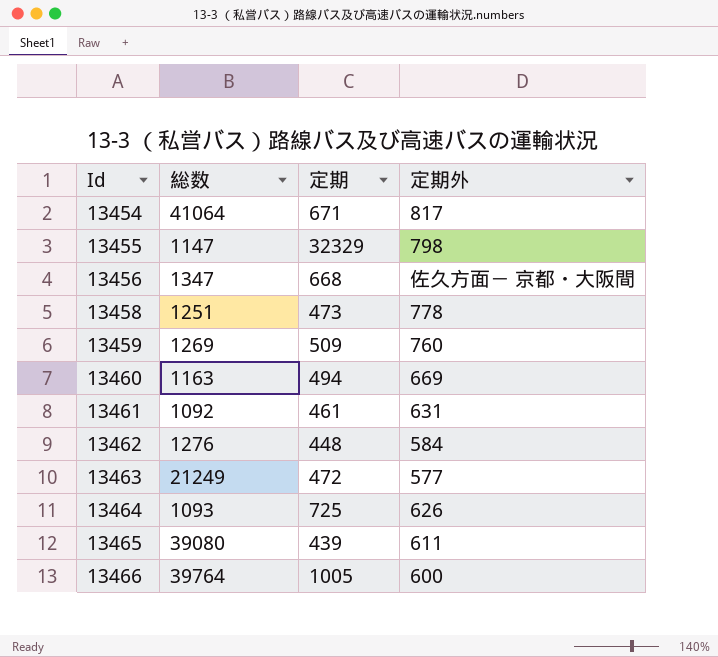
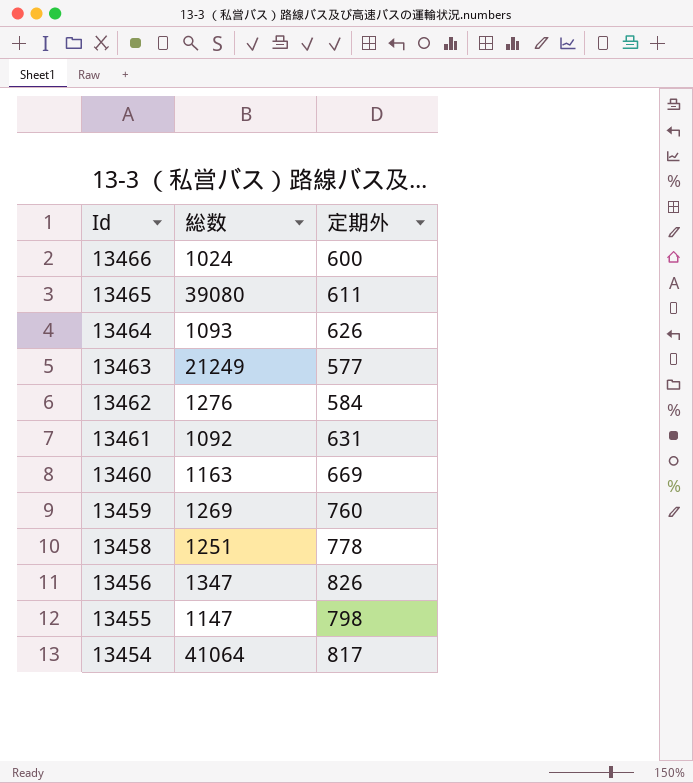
row order: Id ascending -> Id descending
column 定期 | position: 3 -> none
13466 | 総数: 39764 -> 1024
13456 | 定期外: 佐久方面－ 京都・大阪間 -> 826

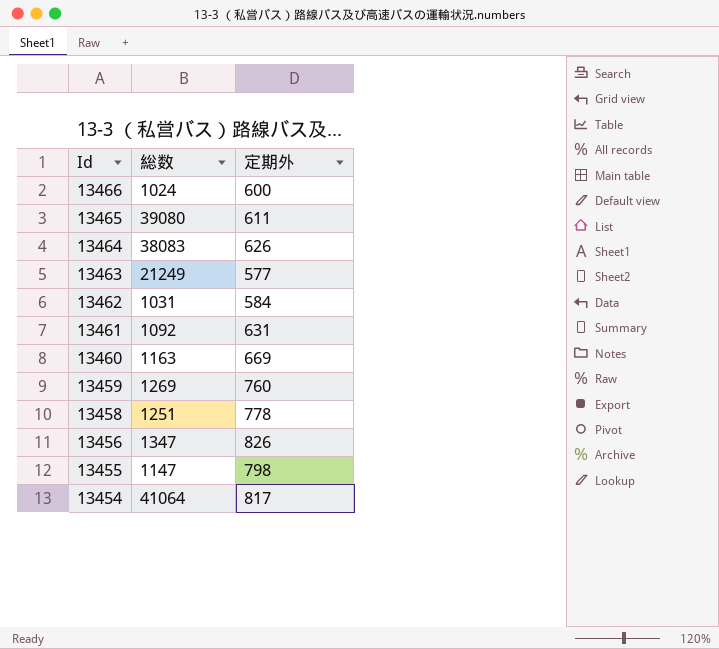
13464 | 総数: 1093 -> 38083
13462 | 総数: 1276 -> 1031

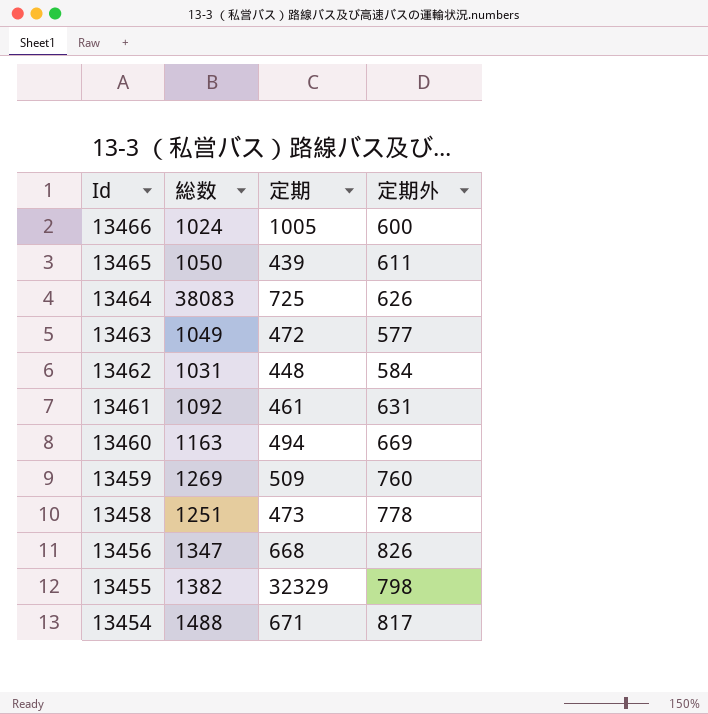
column 定期 | position: none -> 3
13465 | 総数: 39080 -> 1050
13463 | 総数: 21249 -> 1049
13455 | 総数: 1147 -> 1382
13454 | 総数: 41064 -> 1488

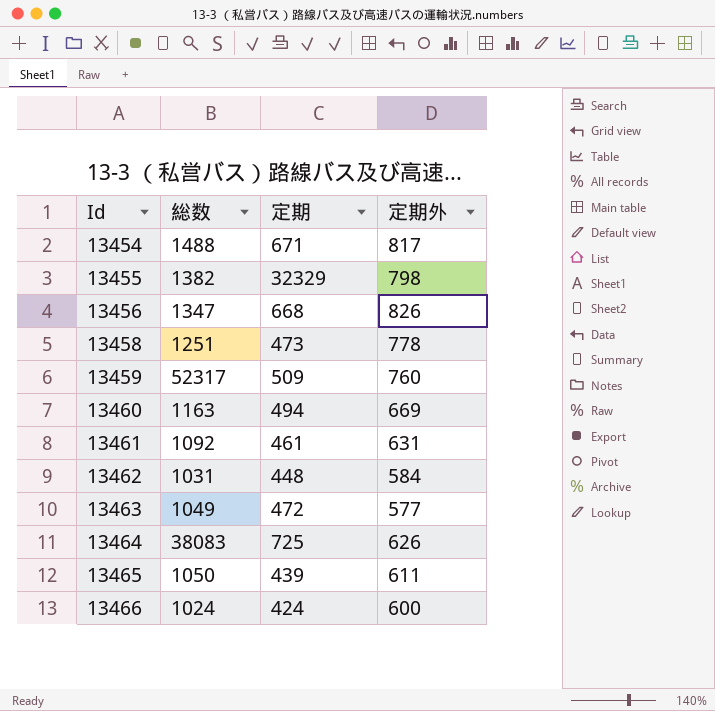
row order: Id descending -> Id ascending
13459 | 総数: 1269 -> 52317
13466 | 定期: 1005 -> 424

